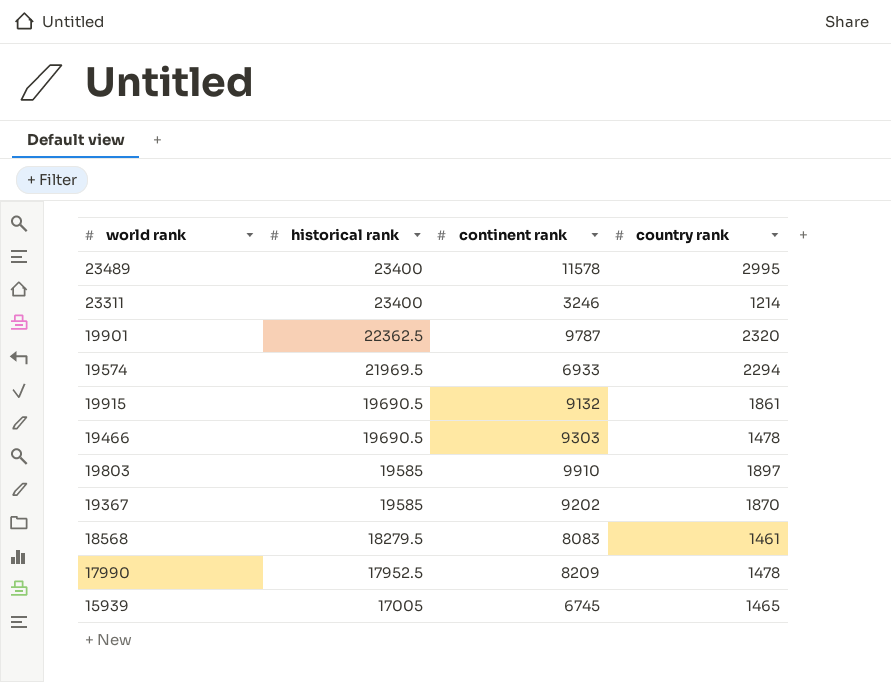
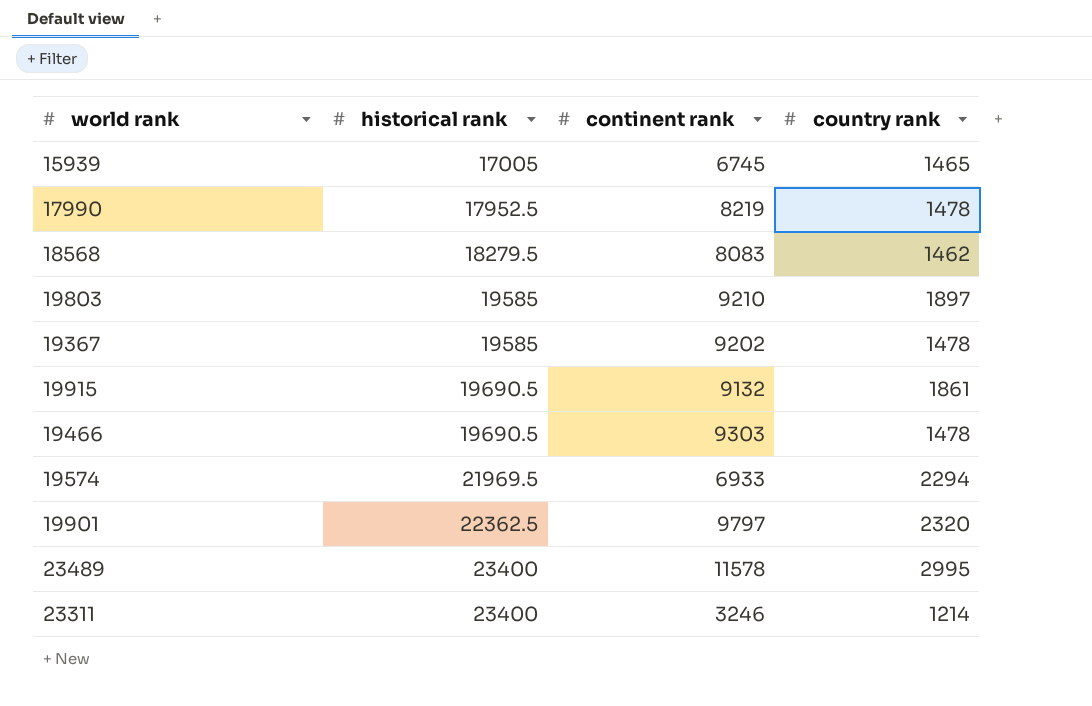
row order: historical rank descending -> historical rank ascending
17990 | continent rank: 8209 -> 8219
18568 | country rank: 1461 -> 1462
19803 | continent rank: 9910 -> 9210
19367 | country rank: 1870 -> 1478
19901 | continent rank: 9787 -> 9797

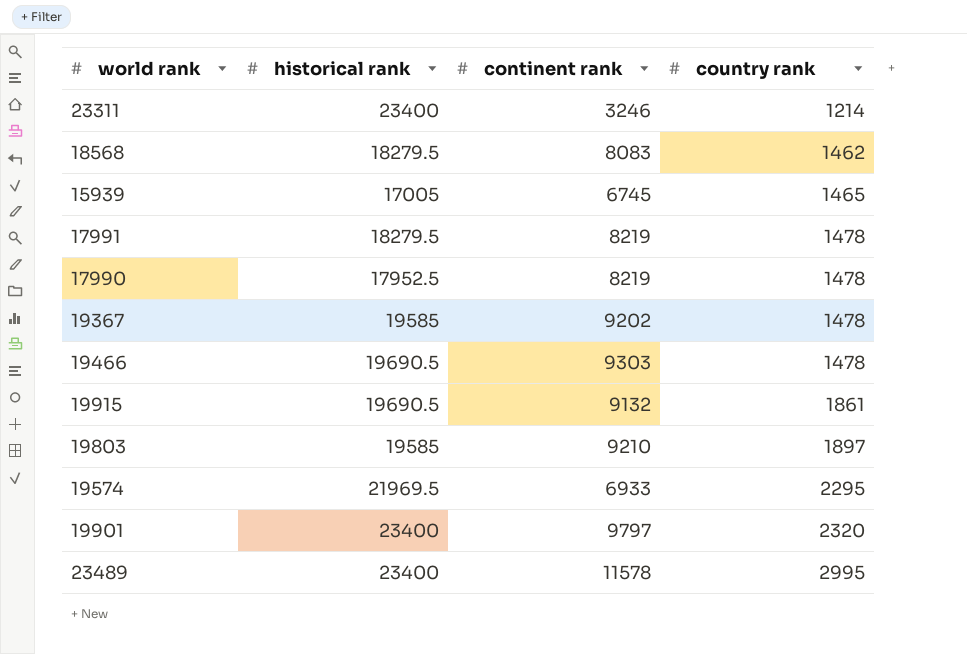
row order: historical rank ascending -> country rank ascending
row 17991: none -> 18279.5 | 8219 | 1478
19574 | country rank: 2294 -> 2295
19901 | historical rank: 22362.5 -> 23400

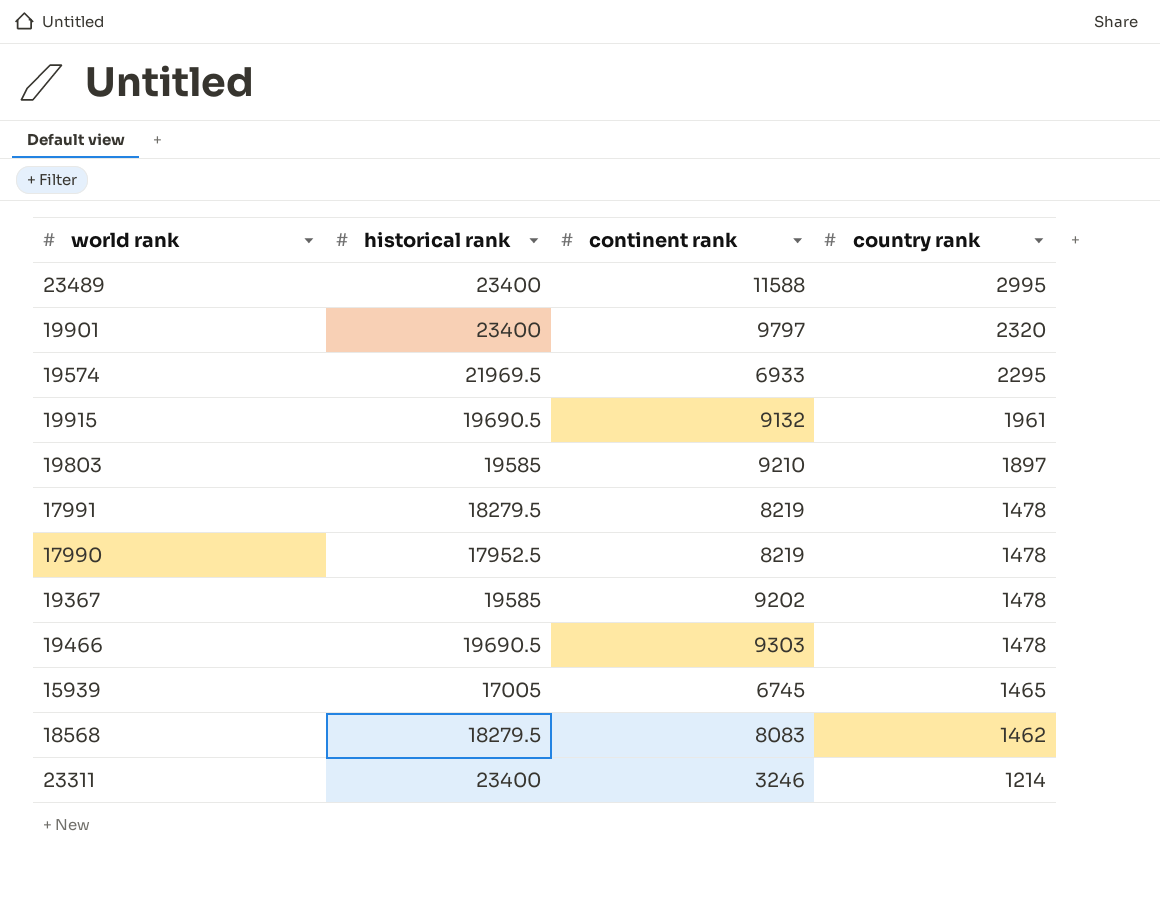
row order: country rank ascending -> country rank descending
23489 | continent rank: 11578 -> 11588
19915 | country rank: 1861 -> 1961

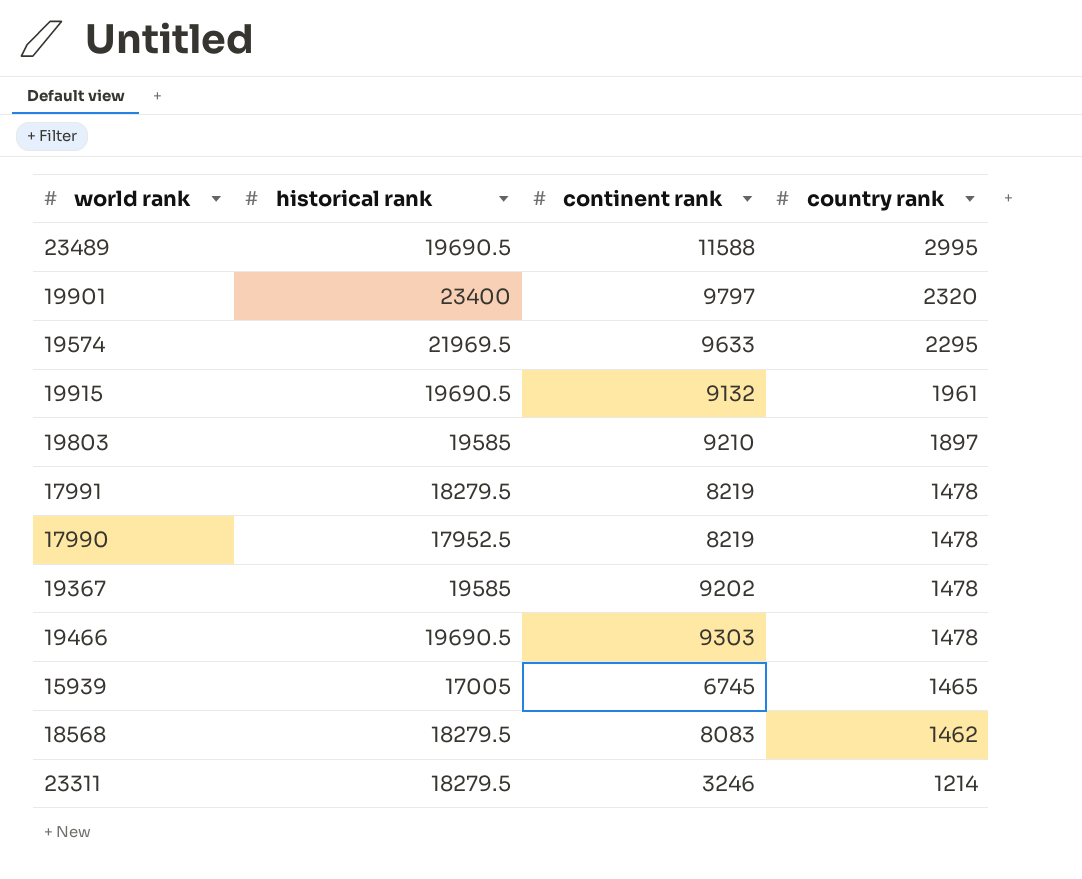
23489 | historical rank: 23400 -> 19690.5
19574 | continent rank: 6933 -> 9633
23311 | historical rank: 23400 -> 18279.5

